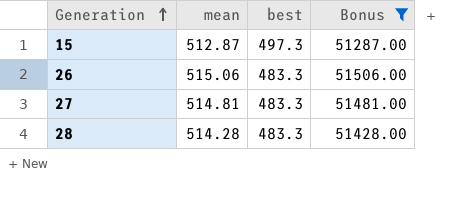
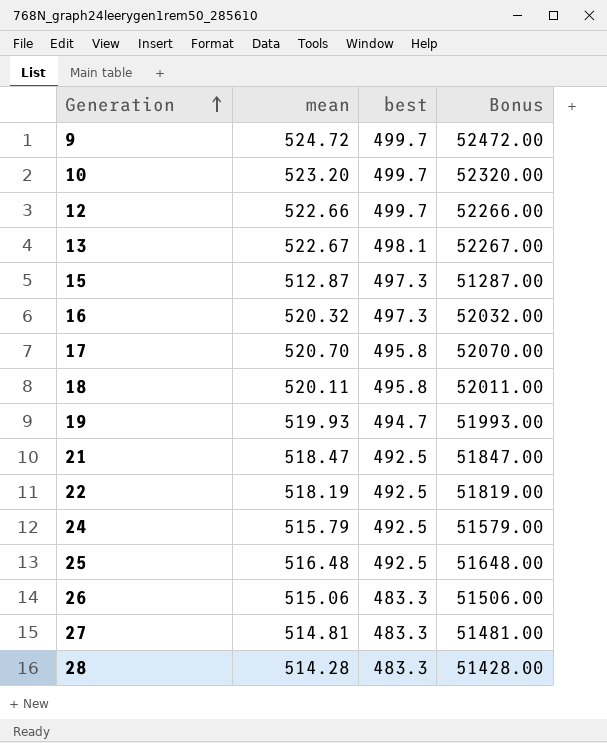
filter: Bonus <= 51506.00 -> none

